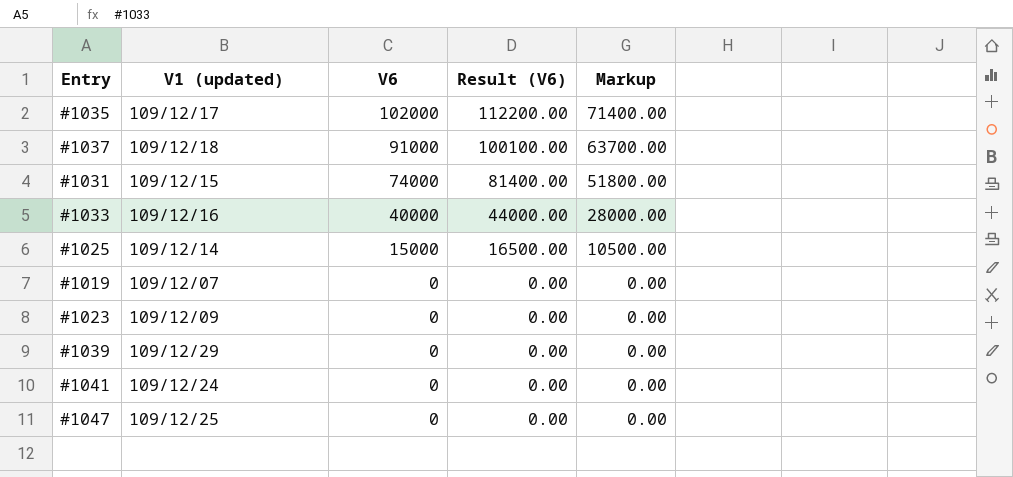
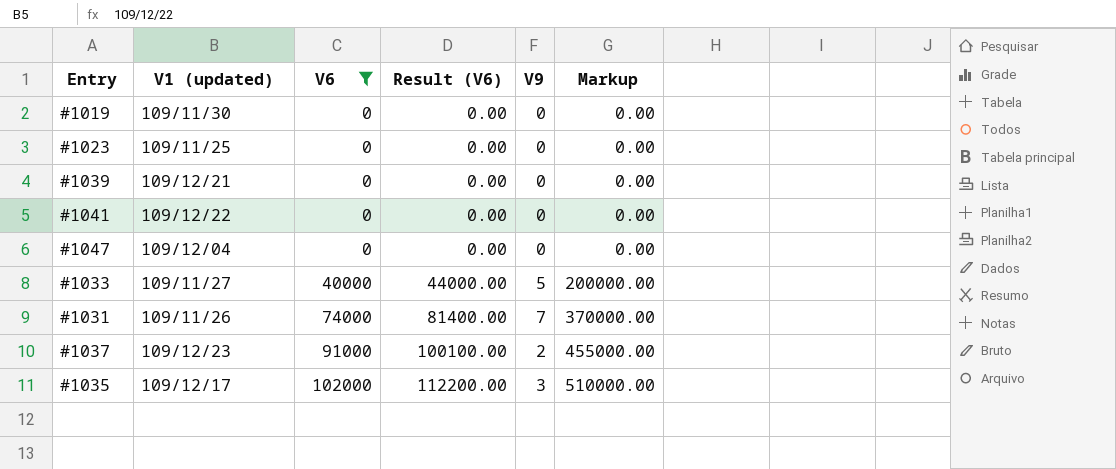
filter: none -> V6 != 15000
row order: V6 descending -> V6 ascending
column V9 | position: none -> 5
column Markup | formula: [V6] * 0.7 -> [V6] * 5
#1019 | V1 (updated): 109/12/07 -> 109/11/30
#1023 | V1 (updated): 109/12/09 -> 109/11/25
#1039 | V1 (updated): 109/12/29 -> 109/12/21
#1041 | V1 (updated): 109/12/24 -> 109/12/22
#1047 | V1 (updated): 109/12/25 -> 109/12/04
#1033 | V1 (updated): 109/12/16 -> 109/11/27
#1031 | V1 (updated): 109/12/15 -> 109/11/26
#1037 | V1 (updated): 109/12/18 -> 109/12/23

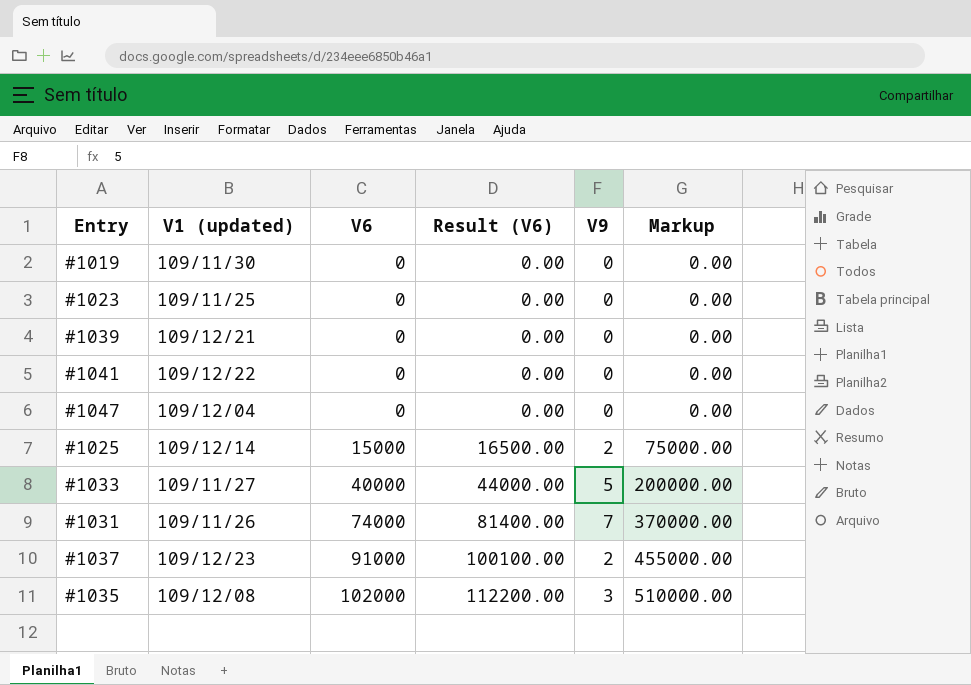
filter: V6 != 15000 -> none
#1035 | V1 (updated): 109/12/17 -> 109/12/08

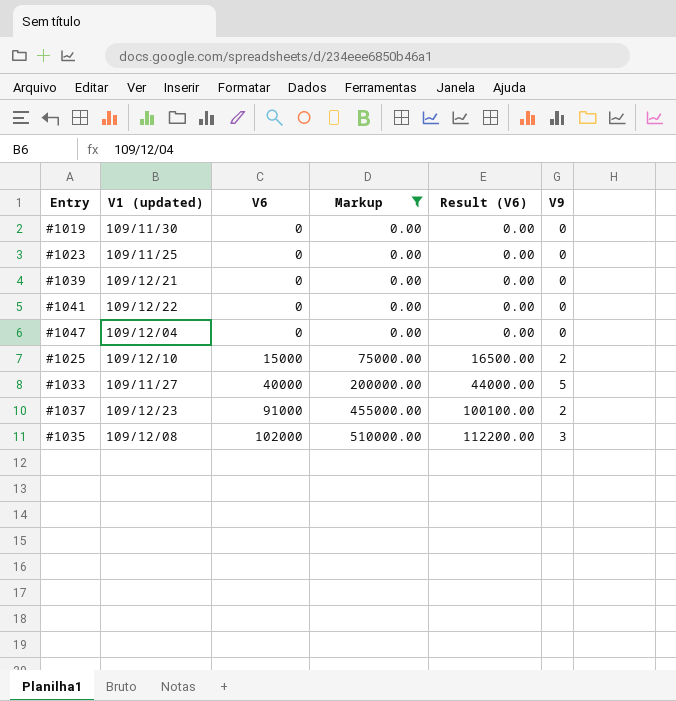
filter: none -> Markup != 370000.00
column Markup | position: 6 -> 4
#1025 | V1 (updated): 109/12/14 -> 109/12/10

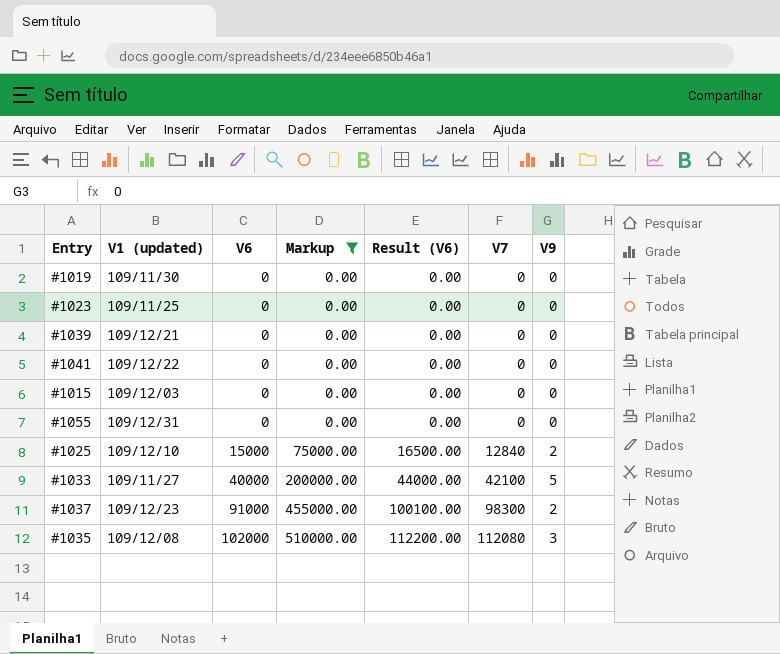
column V7 | position: none -> 6
row #1047: 109/12/04 | 0 | 0.00 | 0.00 | 0 -> none
row #1015: none -> 109/12/03 | 0 | 0.00 | 0.00 | 0 | 0
row #1055: none -> 109/12/31 | 0 | 0.00 | 0.00 | 0 | 0

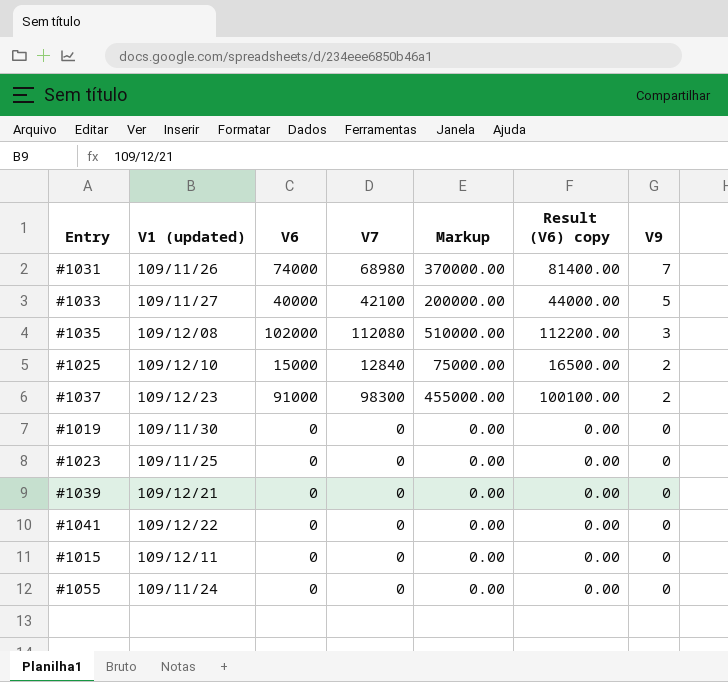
filter: Markup != 370000.00 -> none
row order: V6 ascending -> V9 descending
column V7 | position: 6 -> 4
column name: Result (V6) -> Result (V6) copy
#1015 | V1 (updated): 109/12/03 -> 109/12/11
#1055 | V1 (updated): 109/12/31 -> 109/11/24

